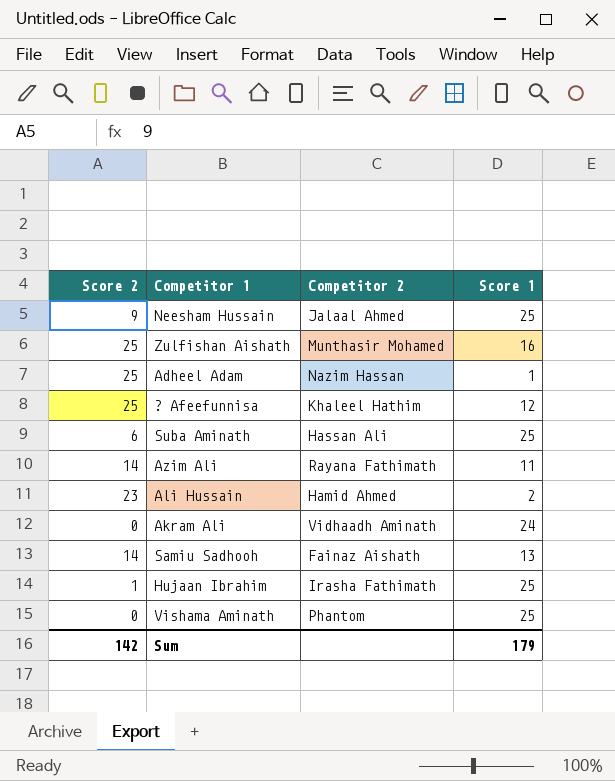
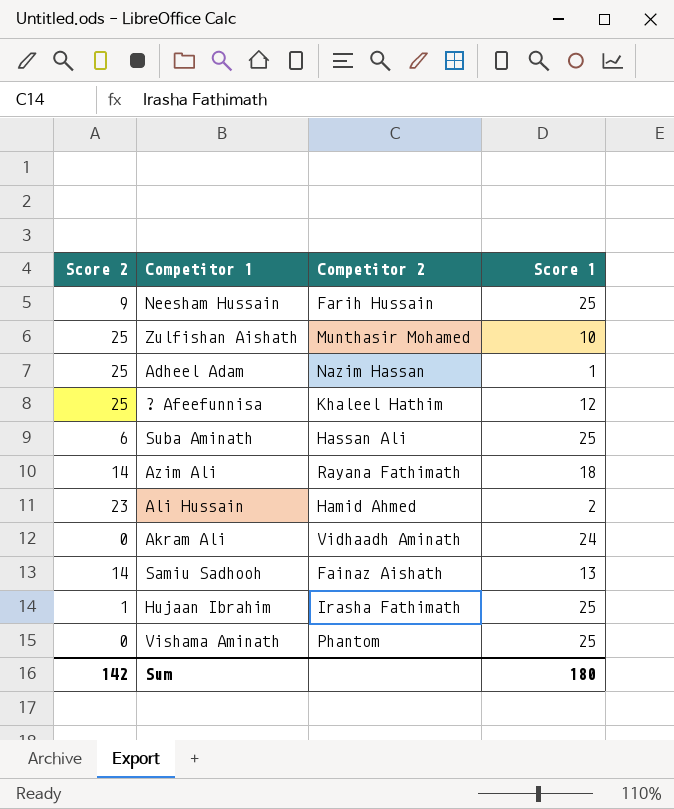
Neesham Hussain | Competitor 2: Jalaal Ahmed -> Farih Hussain
Zulfishan Aishath | Score 1: 16 -> 10
Azim Ali | Score 1: 11 -> 18
Sum | Score 1: 179 -> 180

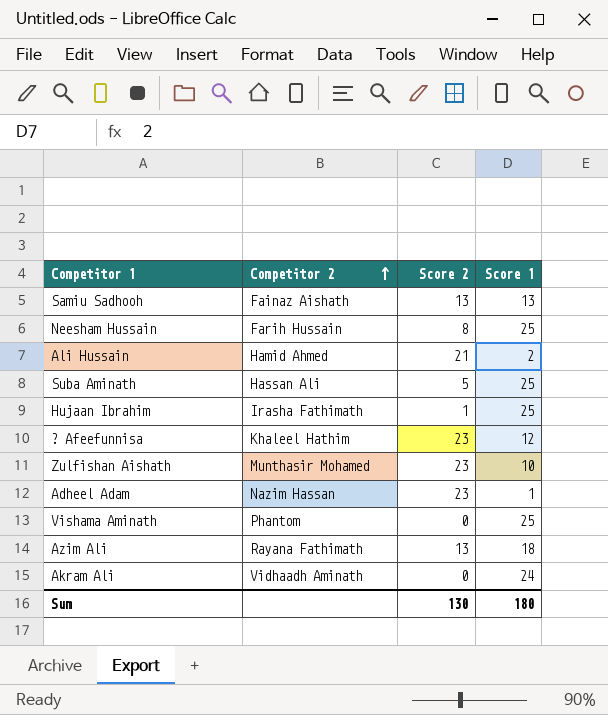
row order: none -> Competitor 2 ascending
column Score 2 | position: 1 -> 3
Samiu Sadhooh | Score 2: 14 -> 13
Neesham Hussain | Score 2: 9 -> 8
Ali Hussain | Score 2: 23 -> 21
Suba Aminath | Score 2: 6 -> 5
? Afeefunnisa | Score 2: 25 -> 23
Zulfishan Aishath | Score 2: 25 -> 23
Adheel Adam | Score 2: 25 -> 23
Azim Ali | Score 2: 14 -> 13
Sum | Score 2: 142 -> 130

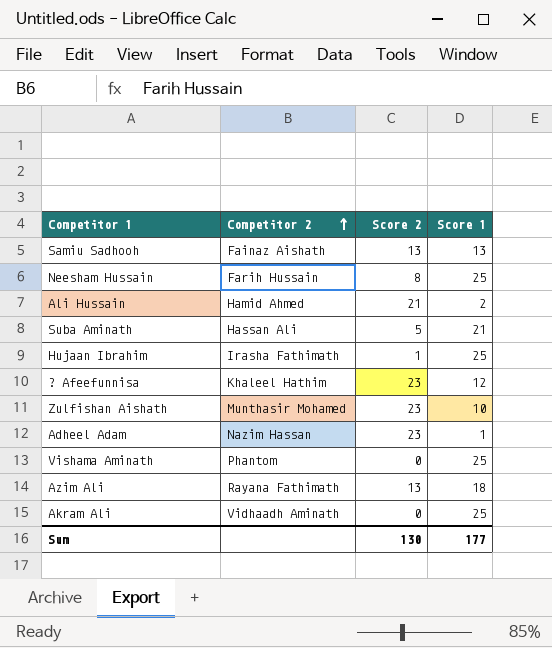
Suba Aminath | Score 1: 25 -> 21
Akram Ali | Score 1: 24 -> 25
Sum | Score 1: 180 -> 177

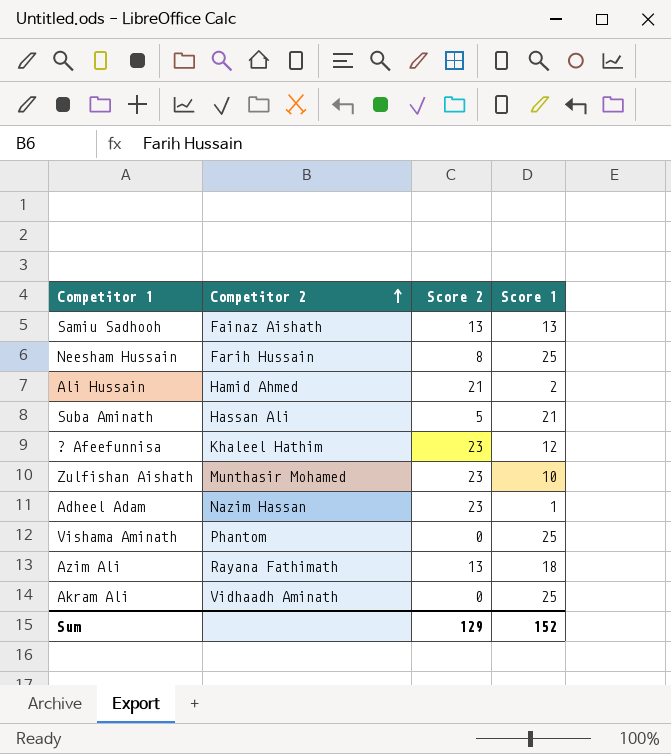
row Hujaan Ibrahim: Irasha Fathimath | 1 | 25 -> none
Sum | Score 2: 130 -> 129
Sum | Score 1: 177 -> 152

